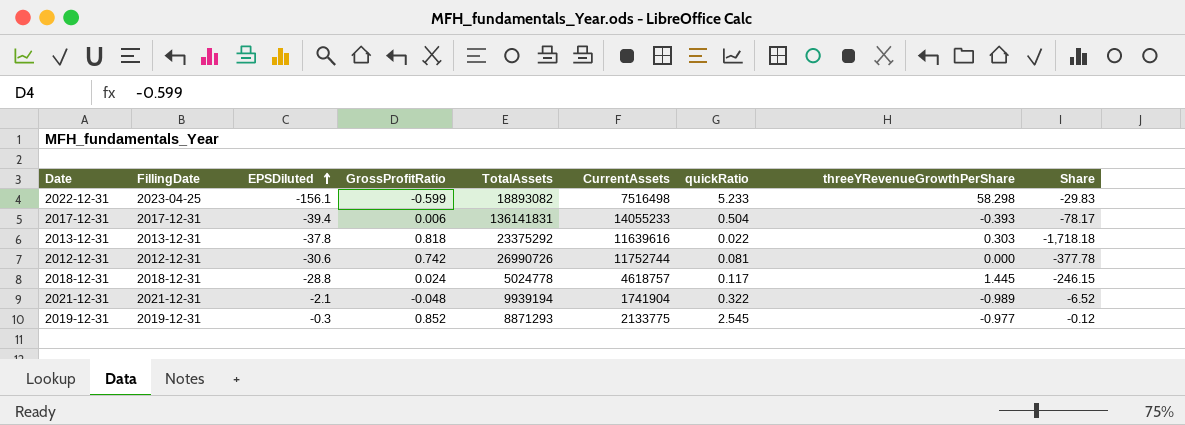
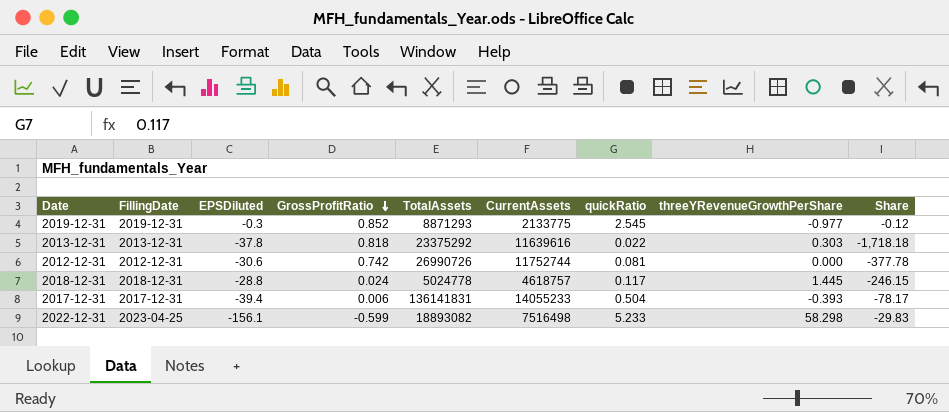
row order: EPSDiluted ascending -> GrossProfitRatio descending
row 2021-12-31: 2021-12-31 | -2.1 | -0.048 | 9939194 | 1741904 | 0.322 | -0.989 | -6.52 -> none

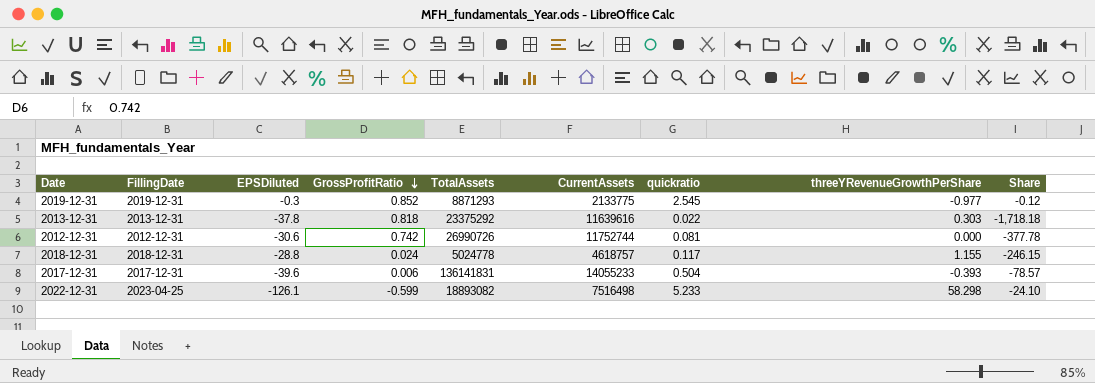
column name: quickRatio -> quickratio
2018-12-31 | threeYRevenueGrowthPerShare: 1.445 -> 1.155
2017-12-31 | EPSDiluted: -39.4 -> -39.6
2017-12-31 | Share: -78.17 -> -78.57
2022-12-31 | EPSDiluted: -156.1 -> -126.1
2022-12-31 | Share: -29.83 -> -24.10

